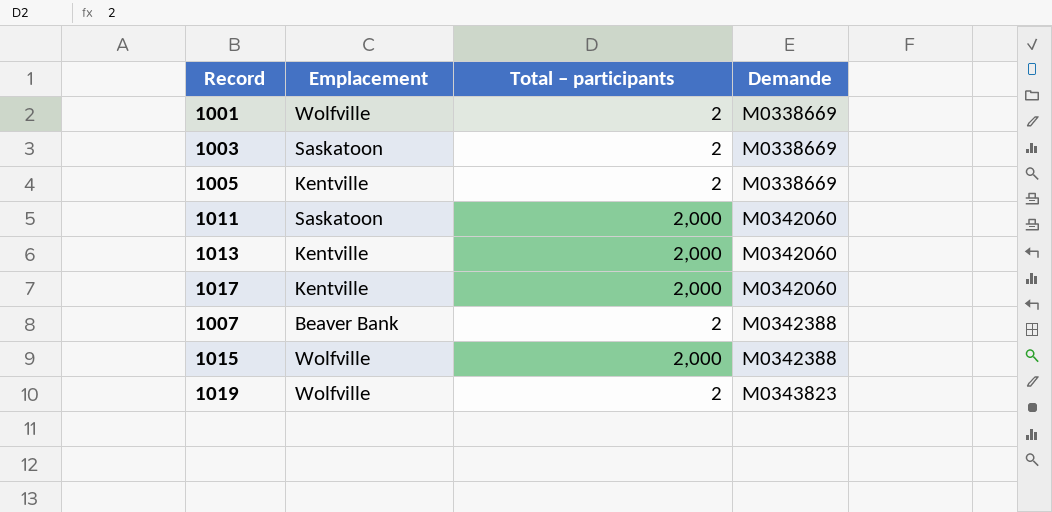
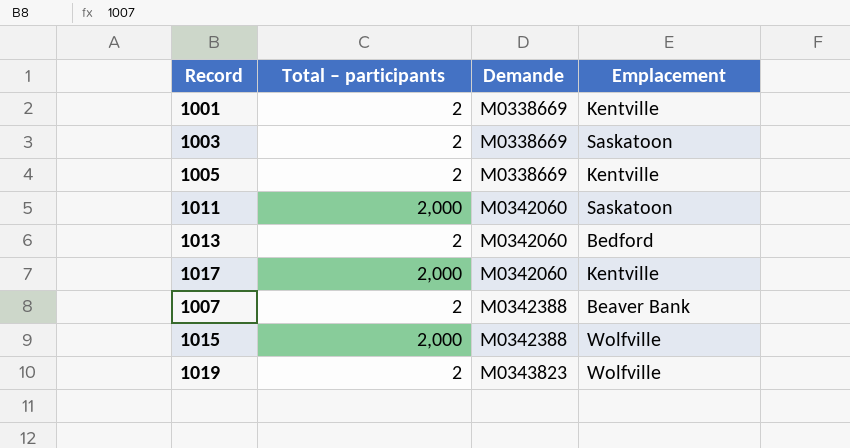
column Emplacement | position: 2 -> 4
1001 | Emplacement: Wolfville -> Kentville
1013 | Total – participants: 2,000 -> 2
1013 | Emplacement: Kentville -> Bedford

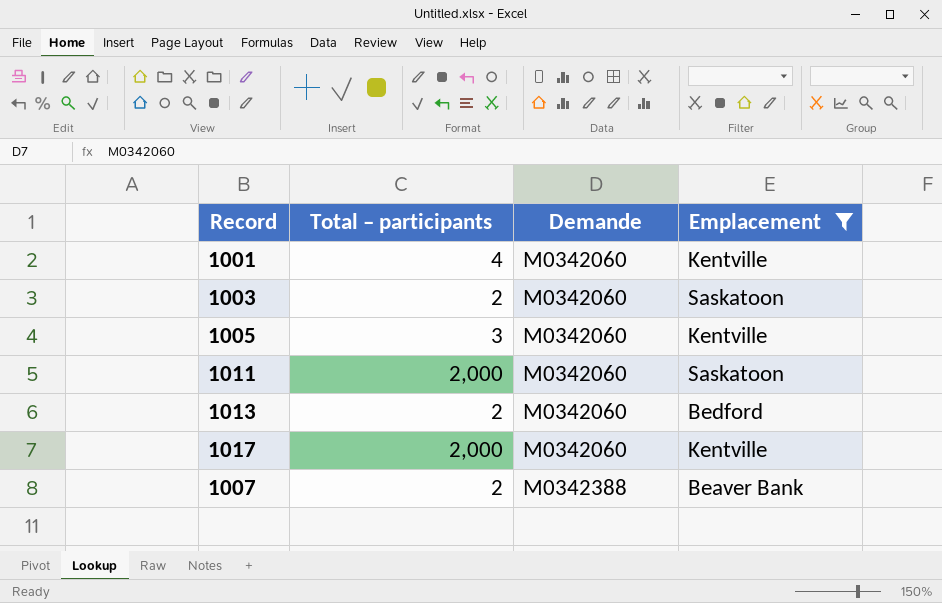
filter: none -> Emplacement != Wolfville
1001 | Total – participants: 2 -> 4
1001 | Demande: M0338669 -> M0342060
1003 | Demande: M0338669 -> M0342060
1005 | Total – participants: 2 -> 3
1005 | Demande: M0338669 -> M0342060

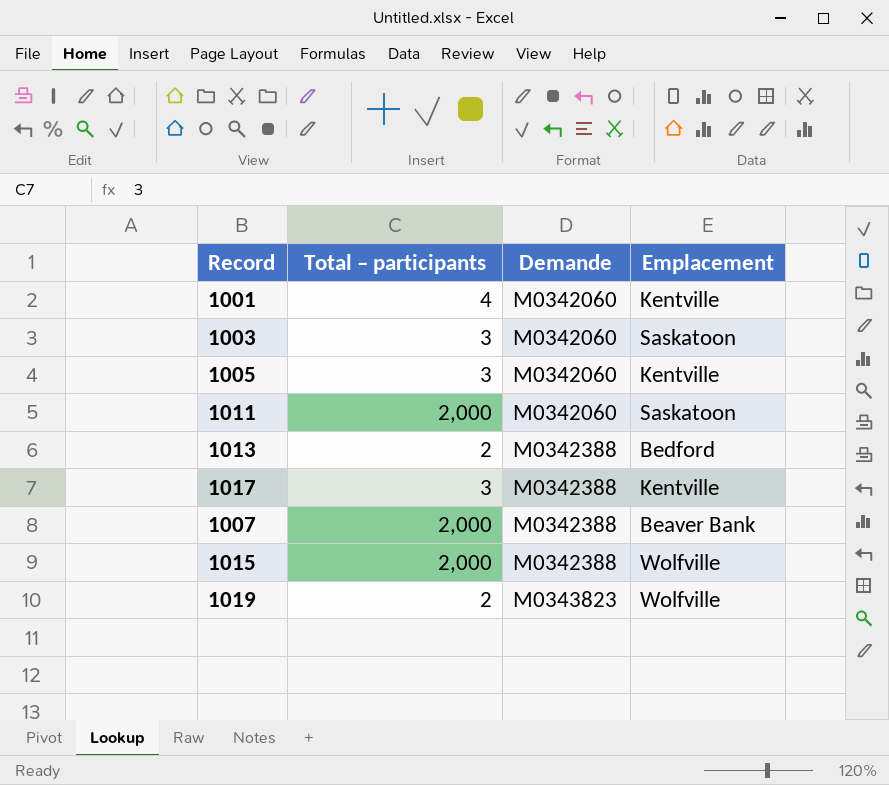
filter: Emplacement != Wolfville -> none
1003 | Total – participants: 2 -> 3
1013 | Demande: M0342060 -> M0342388
1017 | Total – participants: 2,000 -> 3
1017 | Demande: M0342060 -> M0342388
1007 | Total – participants: 2 -> 2,000

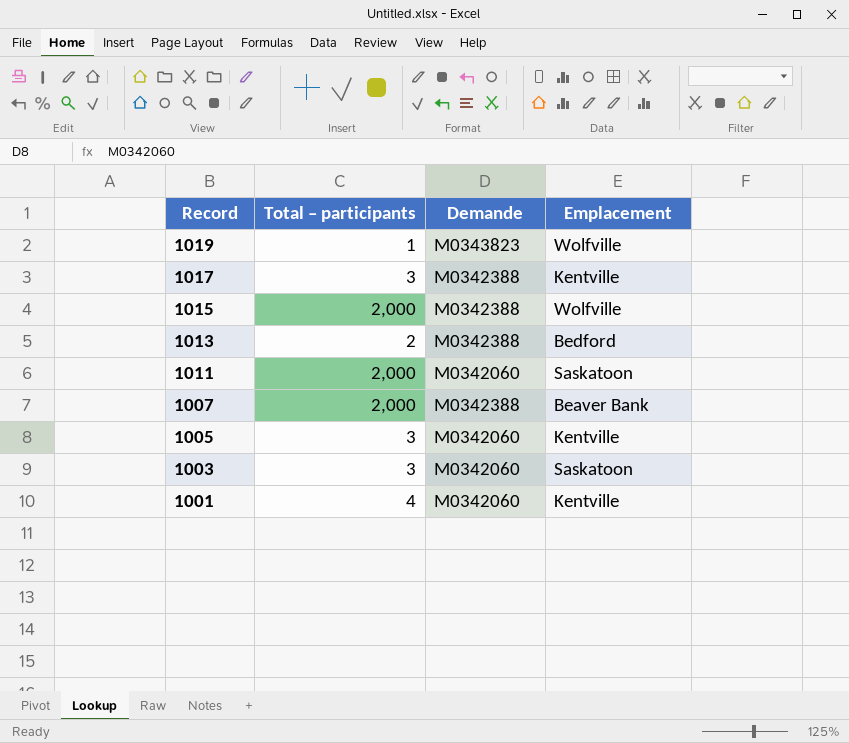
row order: Demande ascending -> Record descending
1019 | Total – participants: 2 -> 1

